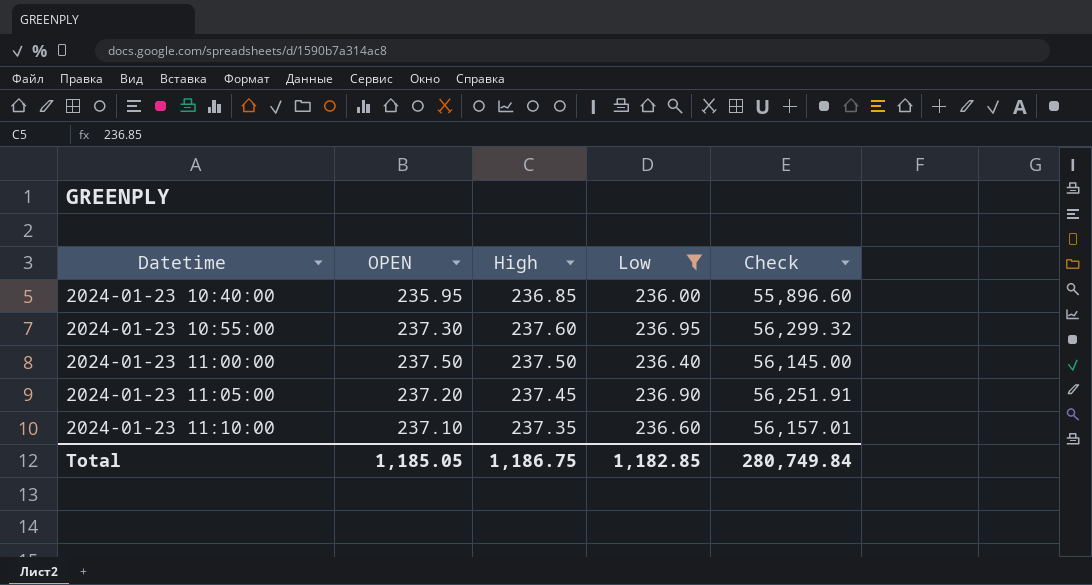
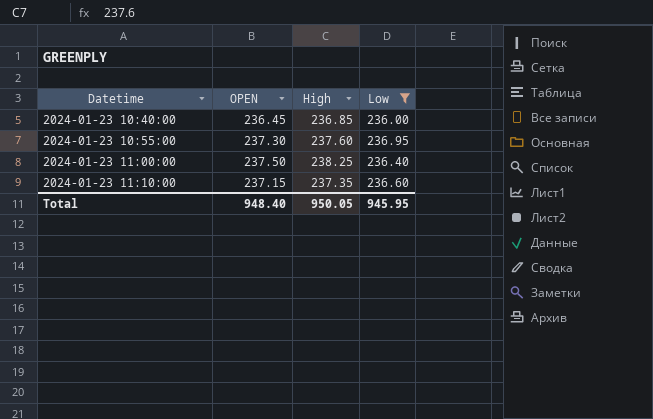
column Check | formula: [High] * [Low] -> none
row 2024-01-23 11:05:00: 237.20 | 237.45 | 236.90 | 56,251.91 -> none
2024-01-23 10:40:00 | OPEN: 235.95 -> 236.45
2024-01-23 11:00:00 | High: 237.50 -> 238.25
2024-01-23 11:10:00 | OPEN: 237.10 -> 237.15
Total | OPEN: 1,185.05 -> 948.40
Total | High: 1,186.75 -> 950.05
Total | Low: 1,182.85 -> 945.95

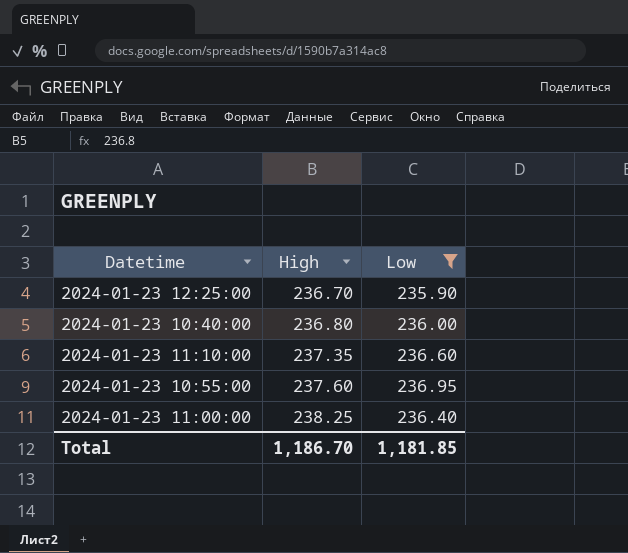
row order: Datetime ascending -> High ascending
column OPEN | position: 2 -> none
row 2024-01-23 12:25:00: none -> 236.70 | 235.90
2024-01-23 10:40:00 | High: 236.85 -> 236.80
Total | High: 950.05 -> 1,186.70
Total | Low: 945.95 -> 1,181.85

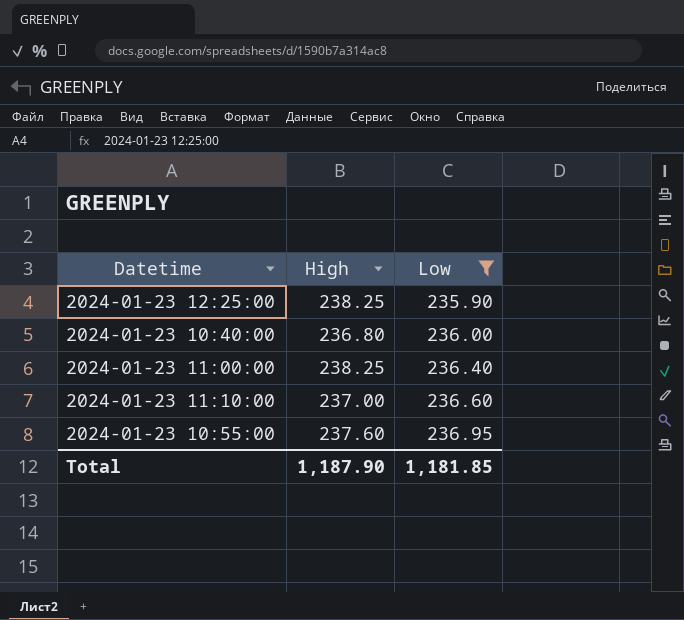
row order: High ascending -> Low ascending
2024-01-23 12:25:00 | High: 236.70 -> 238.25
2024-01-23 11:10:00 | High: 237.35 -> 237.00
Total | High: 1,186.70 -> 1,187.90

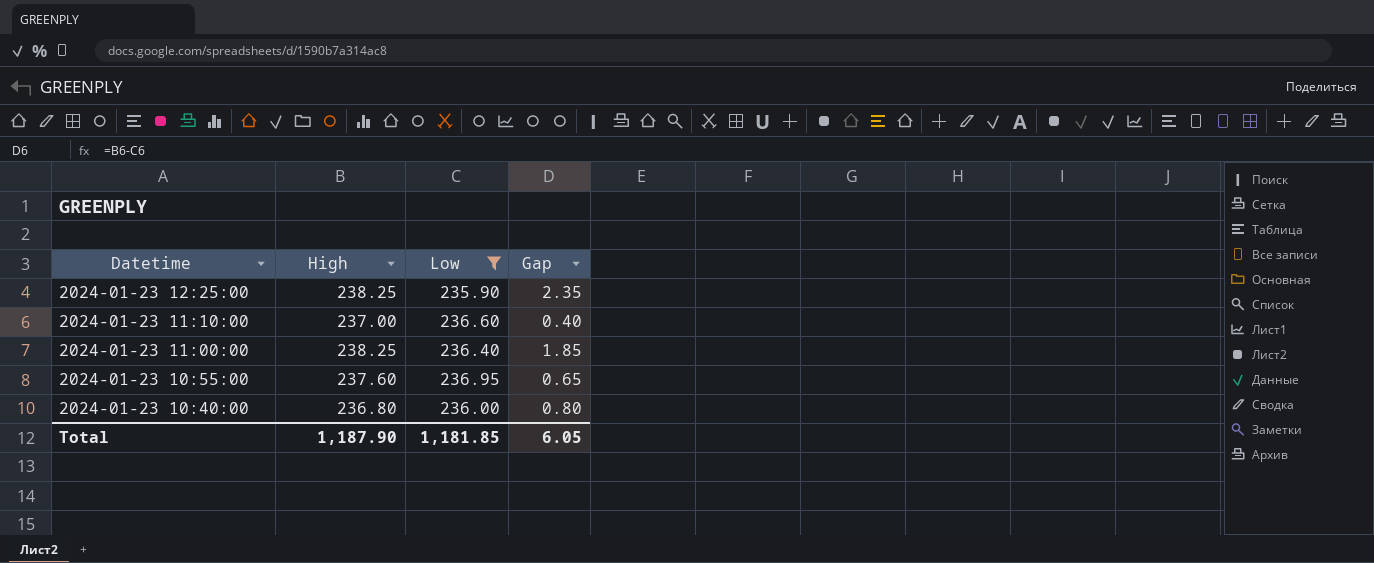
row order: Low ascending -> Datetime descending
column Gap | formula: none -> [High] - [Low]

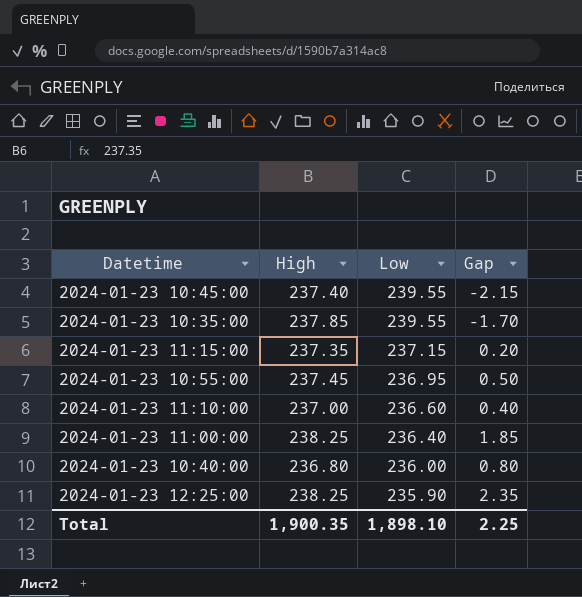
filter: Low <= 236.95 -> none
row order: Datetime descending -> Low descending
2024-01-23 10:55:00 | High: 237.60 -> 237.45
2024-01-23 10:55:00 | Gap: 0.65 -> 0.50
Total | High: 1,187.90 -> 1,900.35
Total | Low: 1,181.85 -> 1,898.10
Total | Gap: 6.05 -> 2.25

